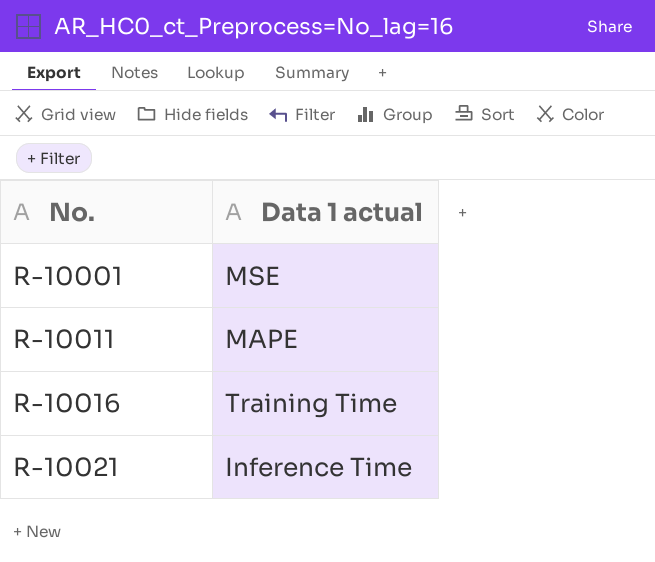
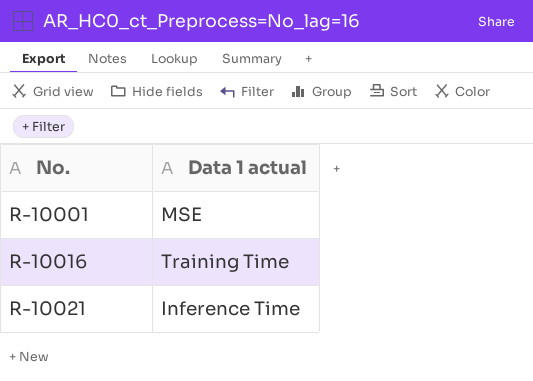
row R-10011: MAPE -> none

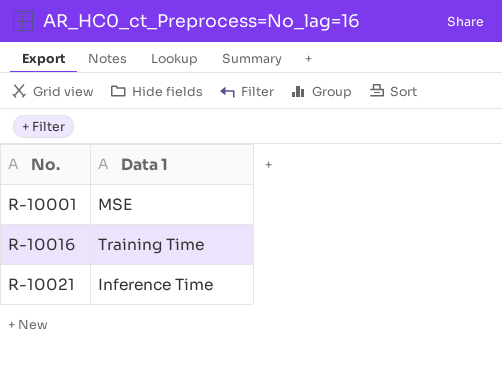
column name: Data 1 actual -> Data 1

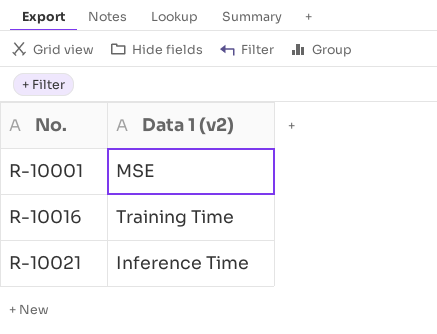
column name: Data 1 -> Data 1 (v2)

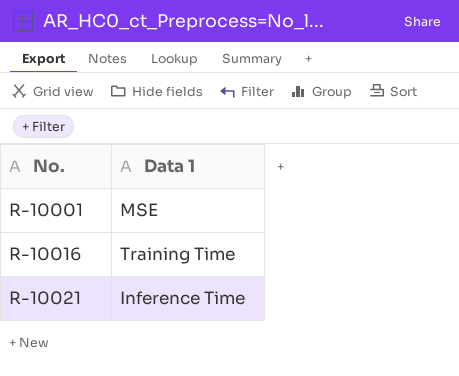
column name: Data 1 (v2) -> Data 1

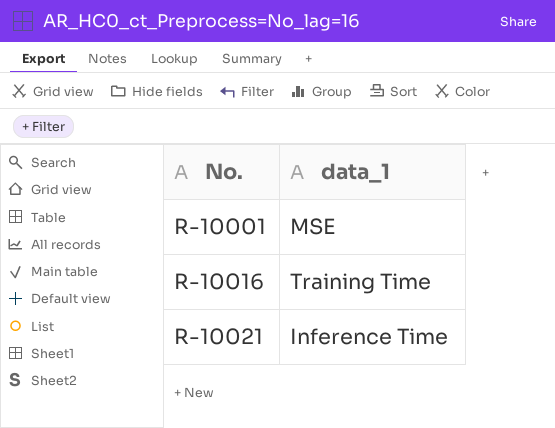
column name: Data 1 -> data_1

